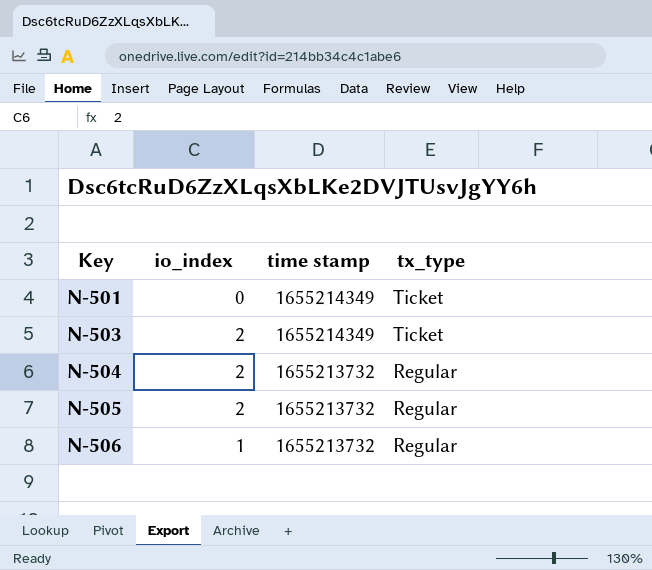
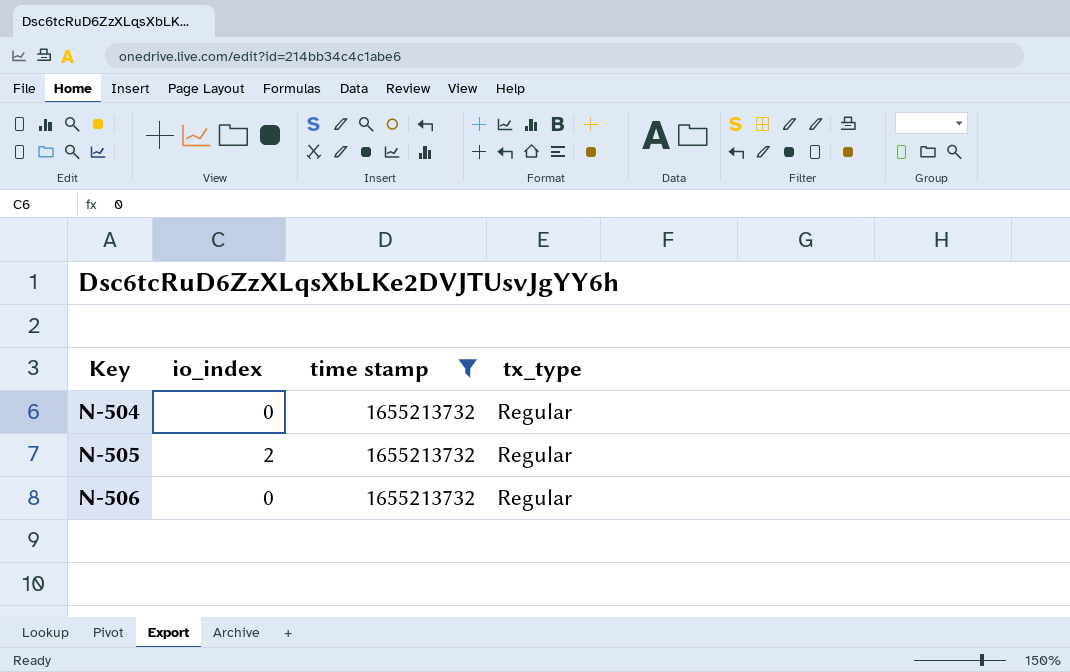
filter: none -> time stamp = 1655213732
N-504 | io_index: 2 -> 0
N-506 | io_index: 1 -> 0

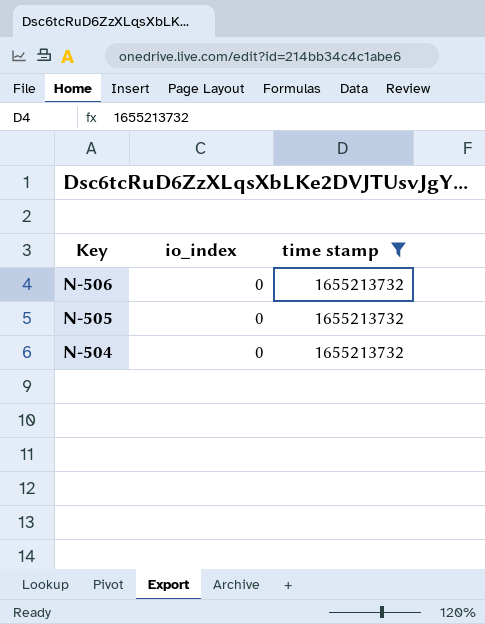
row order: Key ascending -> Key descending
column tx_type | position: 4 -> none
N-505 | io_index: 2 -> 0

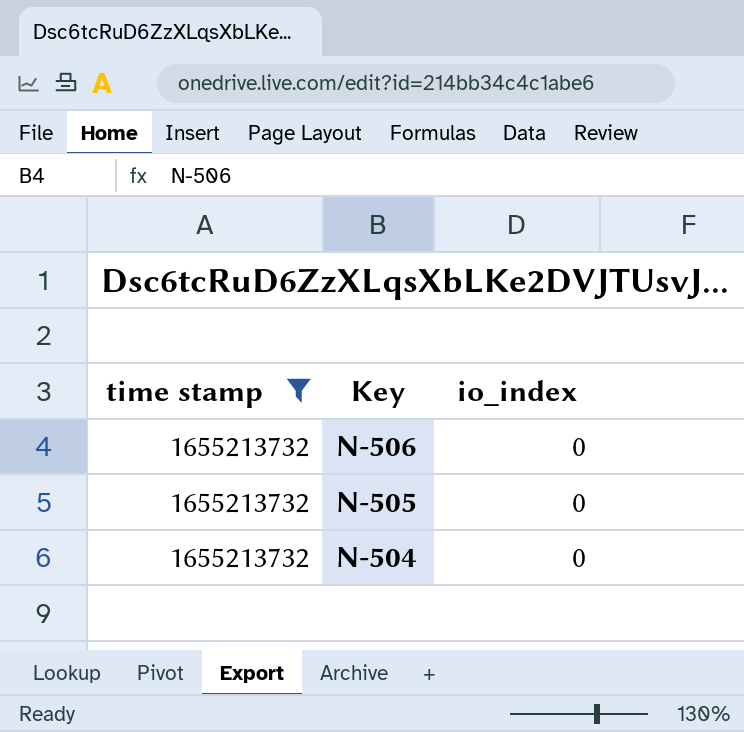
column time stamp | position: 3 -> 1

